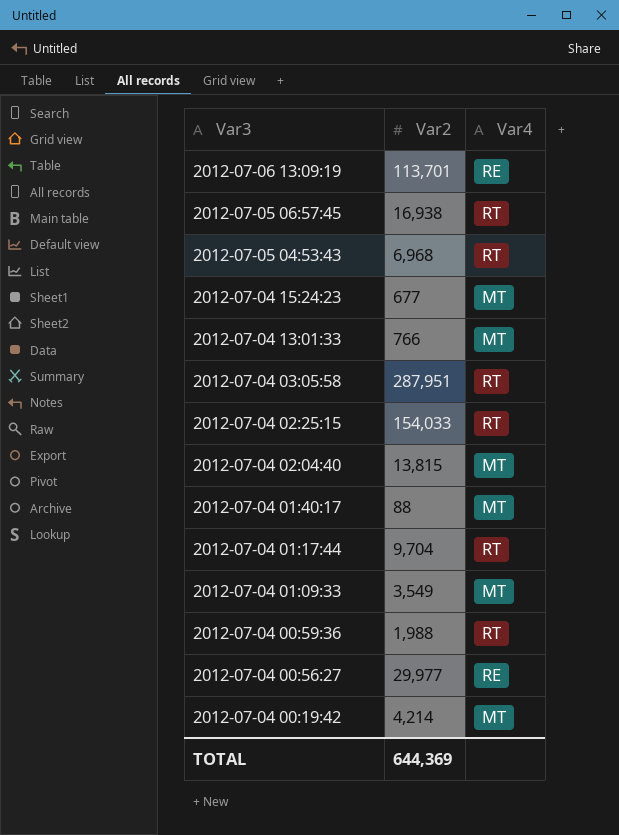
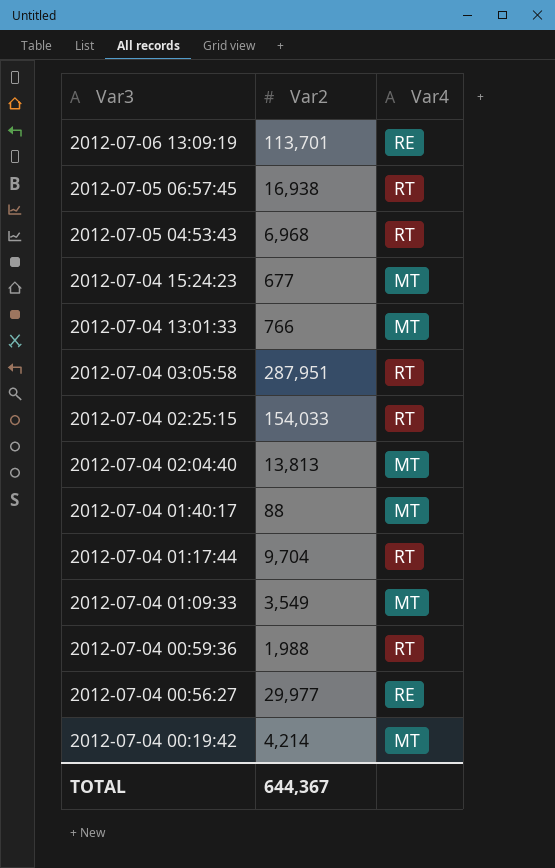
2012-07-04 02:04:40 | Var2: 13,815 -> 13,813
TOTAL | Var2: 644,369 -> 644,367

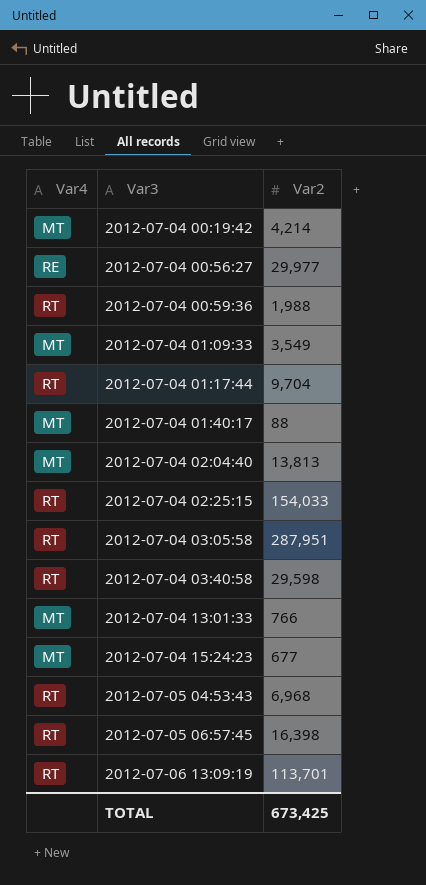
row order: Var3 descending -> Var3 ascending
column Var4 | position: 3 -> 1
row 2012-07-04 03:40:58: none -> RT | 29,598
2012-07-05 06:57:45 | Var2: 16,938 -> 16,398
2012-07-06 13:09:19 | Var4: RE -> RT
TOTAL | Var2: 644,367 -> 673,425

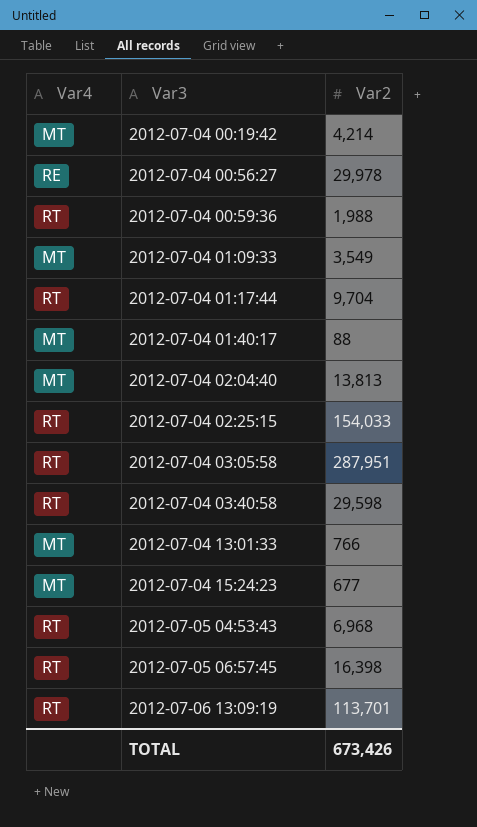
2012-07-04 00:56:27 | Var2: 29,977 -> 29,978
TOTAL | Var2: 673,425 -> 673,426

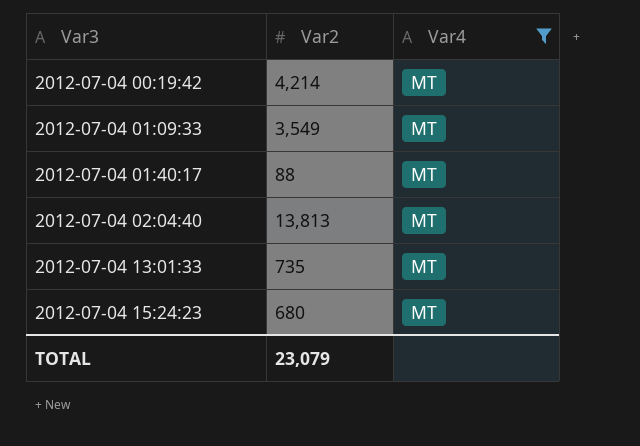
filter: none -> Var4 = MT
column Var4 | position: 1 -> 3
2012-07-04 13:01:33 | Var2: 766 -> 735
2012-07-04 15:24:23 | Var2: 677 -> 680
TOTAL | Var2: 673,426 -> 23,079

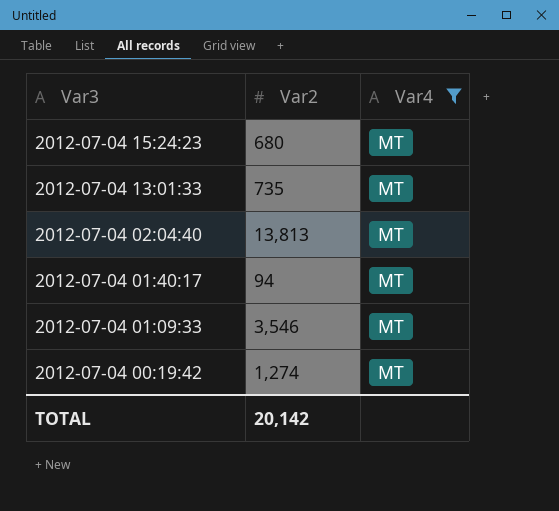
row order: Var3 ascending -> Var3 descending
2012-07-04 01:40:17 | Var2: 88 -> 94
2012-07-04 01:09:33 | Var2: 3,549 -> 3,546
2012-07-04 00:19:42 | Var2: 4,214 -> 1,274
TOTAL | Var2: 23,079 -> 20,142

